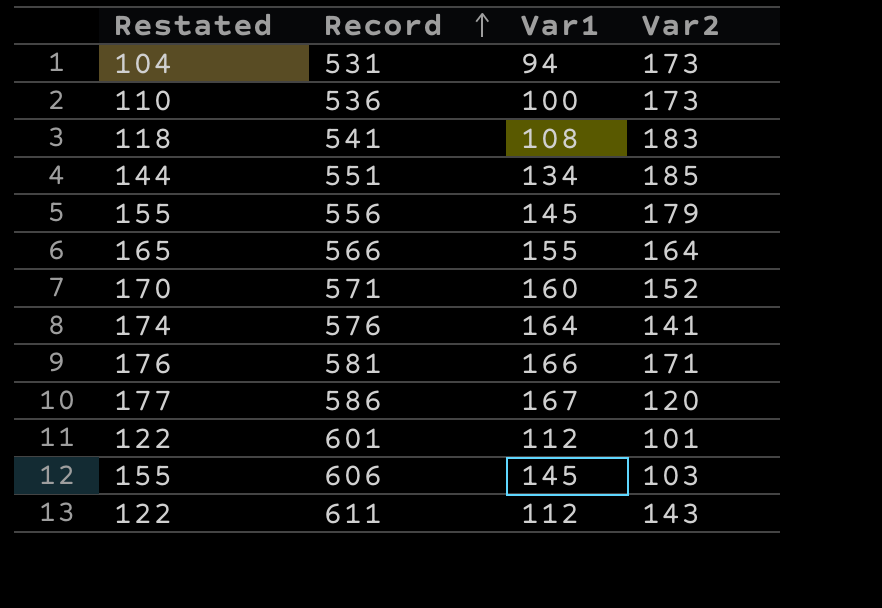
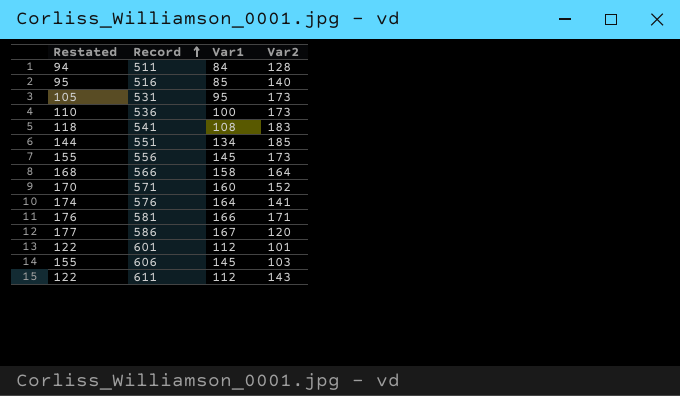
row 511: none -> 94 | 84 | 128
row 516: none -> 95 | 85 | 140
531 | Restated: 104 -> 105
531 | Var1: 94 -> 95
556 | Var2: 179 -> 173
566 | Restated: 165 -> 168
566 | Var1: 155 -> 158

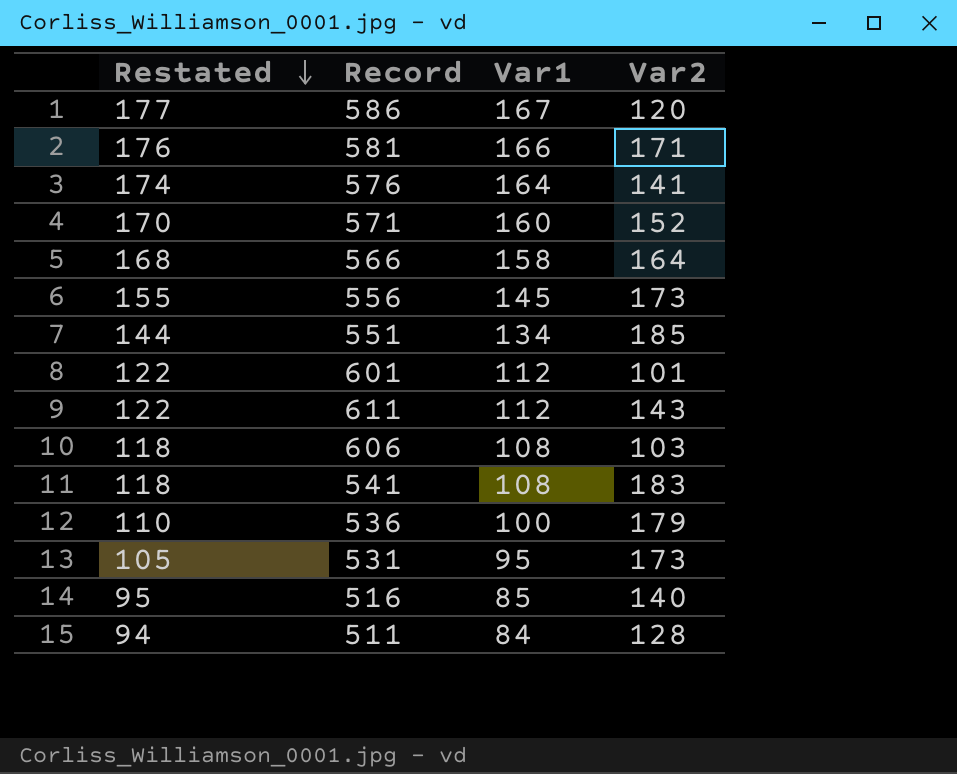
row order: Record ascending -> Restated descending
606 | Restated: 155 -> 118
606 | Var1: 145 -> 108
536 | Var2: 173 -> 179

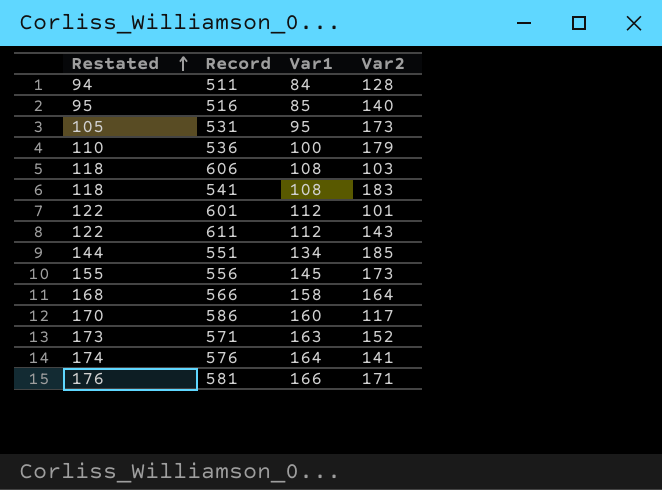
row order: Restated descending -> Restated ascending
586 | Restated: 177 -> 170
586 | Var1: 167 -> 160
586 | Var2: 120 -> 117
571 | Restated: 170 -> 173
571 | Var1: 160 -> 163

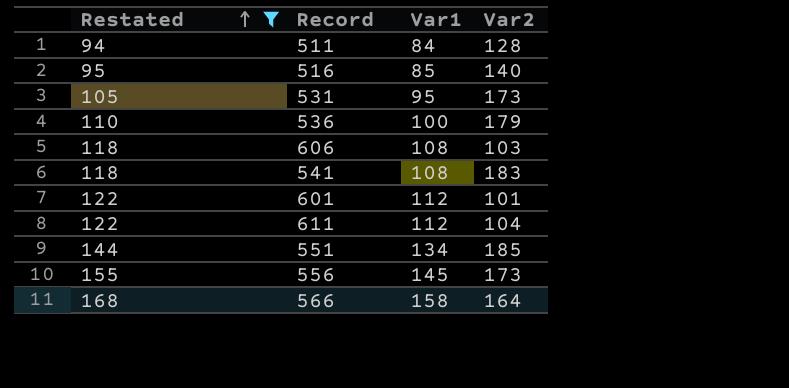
filter: none -> Restated <= 168
611 | Var2: 143 -> 104

